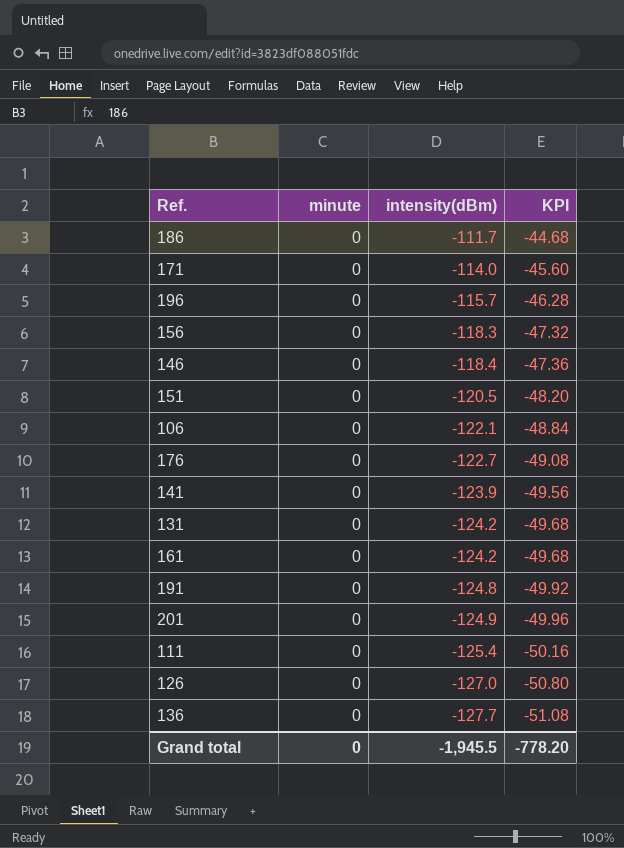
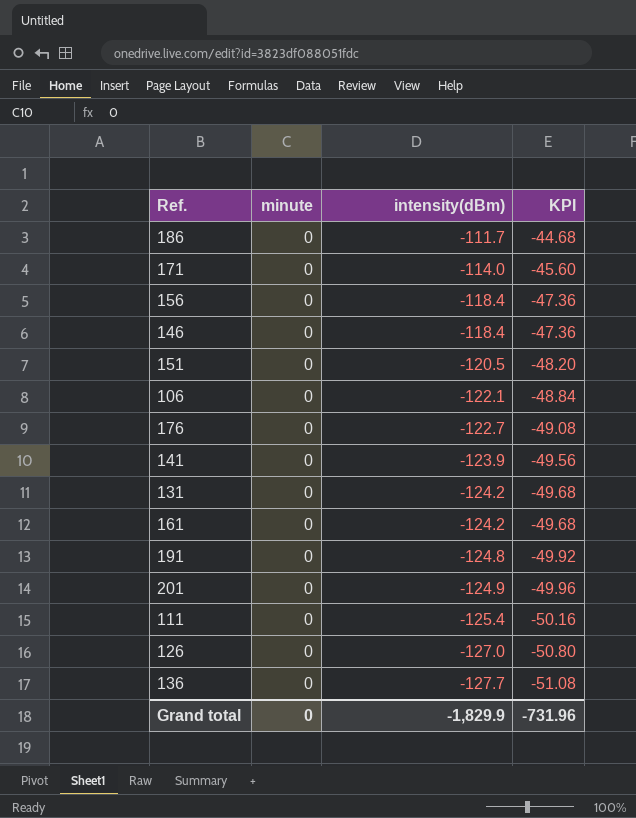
row 196: 0 | -115.7 | -46.28 -> none
156 | intensity(dBm): -118.3 -> -118.4
156 | KPI: -47.32 -> -47.36
Grand total | intensity(dBm): -1,945.5 -> -1,829.9
Grand total | KPI: -778.20 -> -731.96

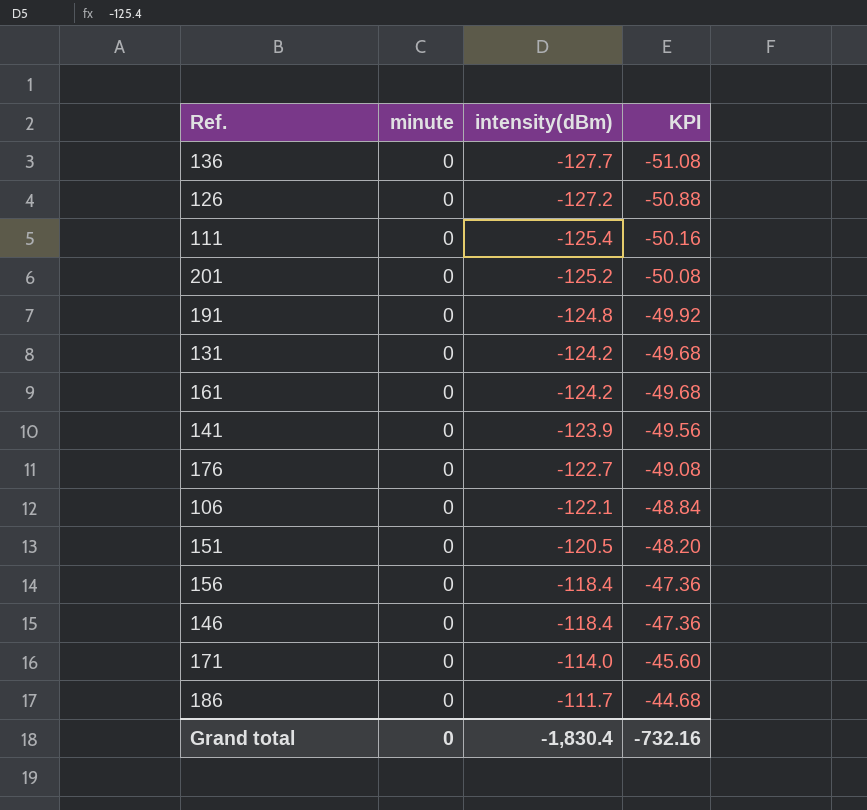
row order: intensity(dBm) descending -> intensity(dBm) ascending
126 | intensity(dBm): -127.0 -> -127.2
126 | KPI: -50.80 -> -50.88
201 | intensity(dBm): -124.9 -> -125.2
201 | KPI: -49.96 -> -50.08
Grand total | intensity(dBm): -1,829.9 -> -1,830.4
Grand total | KPI: -731.96 -> -732.16

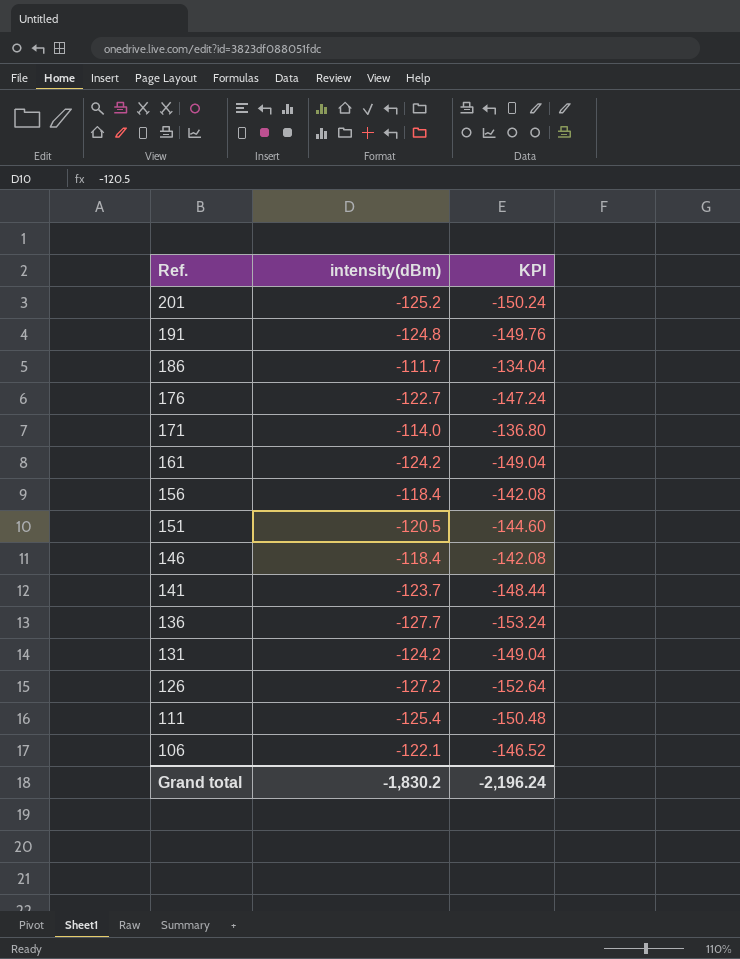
row order: intensity(dBm) ascending -> Ref. descending
column minute | position: 2 -> none
column KPI | formula: [intensity(dBm)] * 0.4 -> [intensity(dBm)] * 1.2
141 | intensity(dBm): -123.9 -> -123.7
Grand total | intensity(dBm): -1,830.4 -> -1,830.2
Grand total | KPI: -732.16 -> -2,196.24

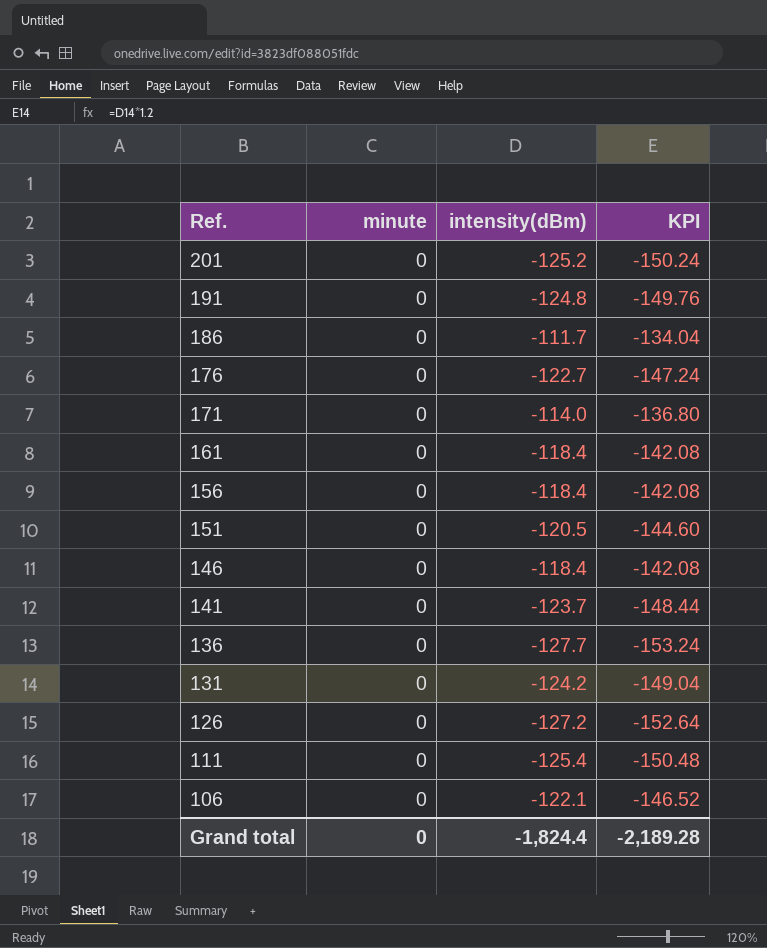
column minute | position: none -> 2
161 | intensity(dBm): -124.2 -> -118.4
161 | KPI: -149.04 -> -142.08
Grand total | intensity(dBm): -1,830.2 -> -1,824.4
Grand total | KPI: -2,196.24 -> -2,189.28

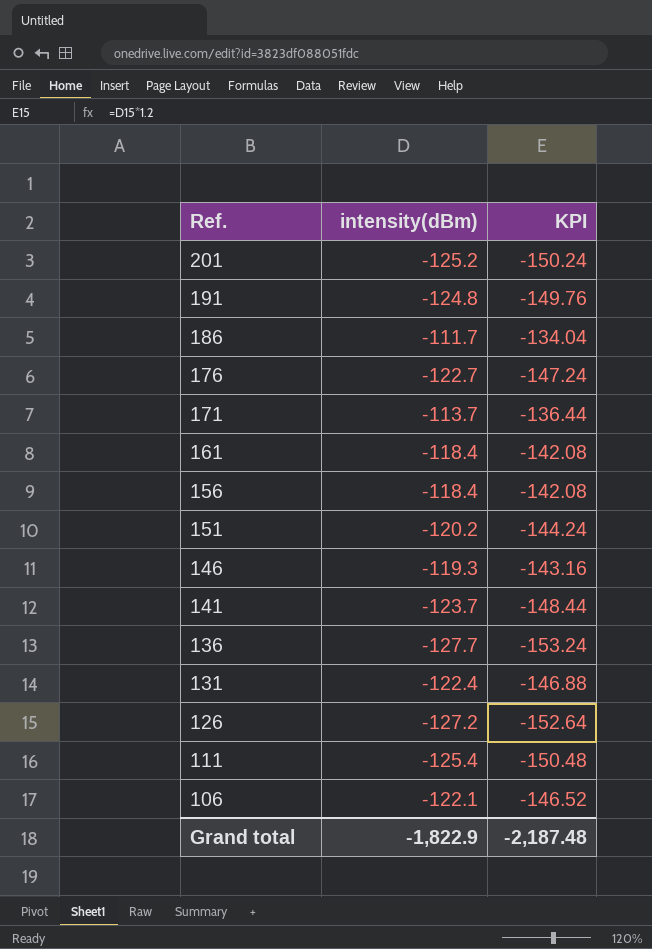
column minute | position: 2 -> none
171 | intensity(dBm): -114.0 -> -113.7
171 | KPI: -136.80 -> -136.44
151 | intensity(dBm): -120.5 -> -120.2
151 | KPI: -144.60 -> -144.24
146 | intensity(dBm): -118.4 -> -119.3
146 | KPI: -142.08 -> -143.16
131 | intensity(dBm): -124.2 -> -122.4
131 | KPI: -149.04 -> -146.88
Grand total | intensity(dBm): -1,824.4 -> -1,822.9
Grand total | KPI: -2,189.28 -> -2,187.48

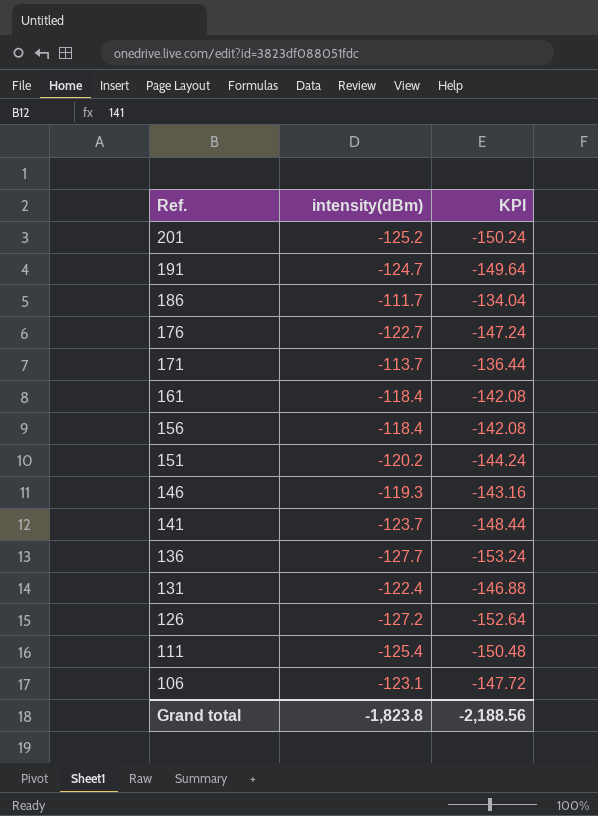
191 | intensity(dBm): -124.8 -> -124.7
191 | KPI: -149.76 -> -149.64
106 | intensity(dBm): -122.1 -> -123.1
106 | KPI: -146.52 -> -147.72
Grand total | intensity(dBm): -1,822.9 -> -1,823.8
Grand total | KPI: -2,187.48 -> -2,188.56

